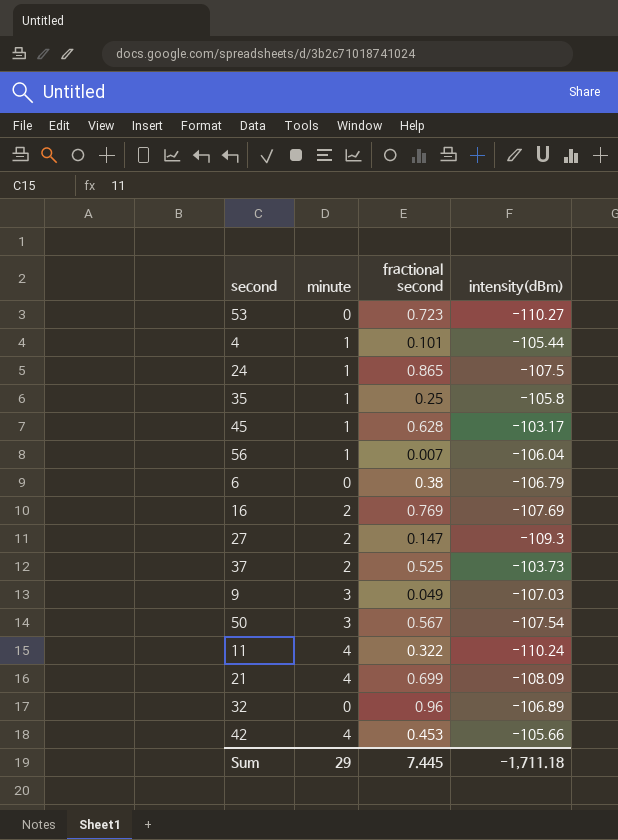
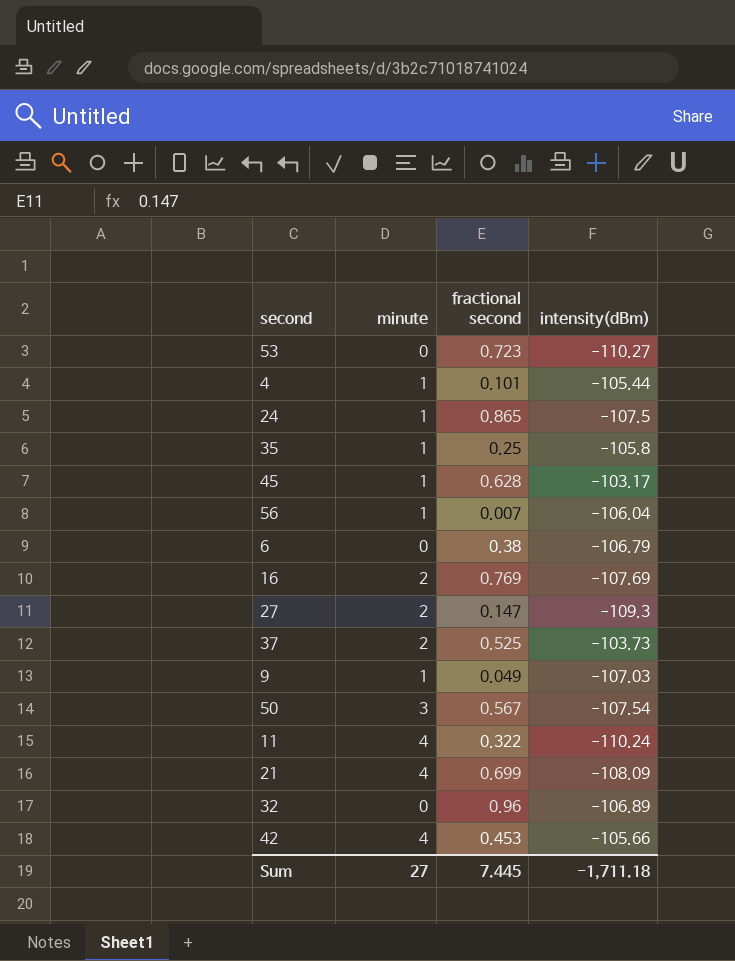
9 | minute: 3 -> 1
Sum | minute: 29 -> 27

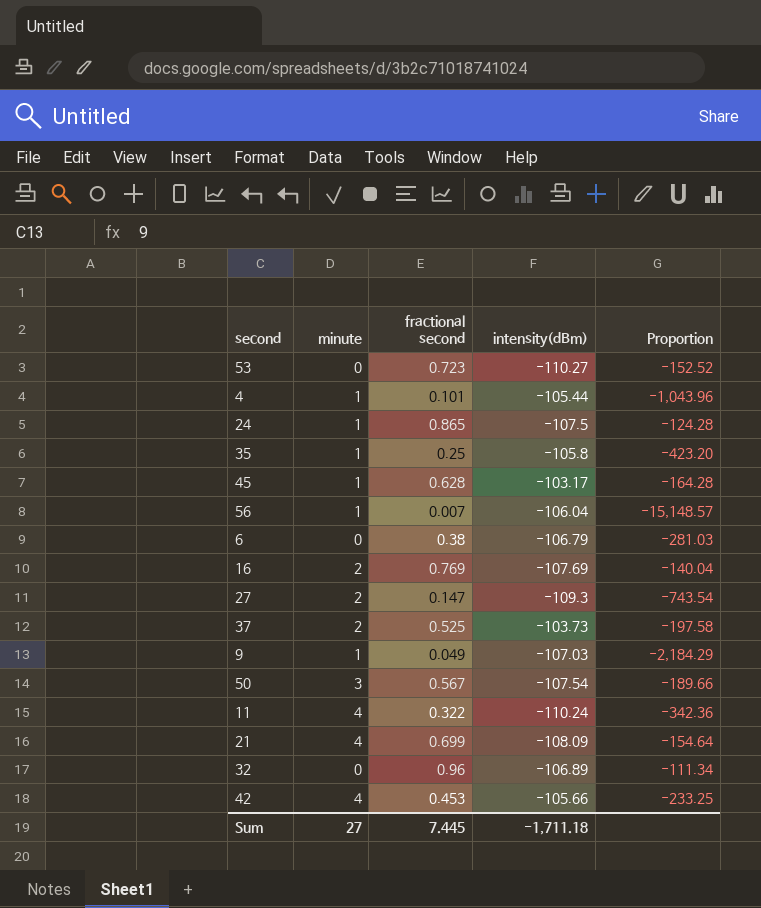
column Proportion | formula: none -> [intensity(dBm)] / [fractional second]

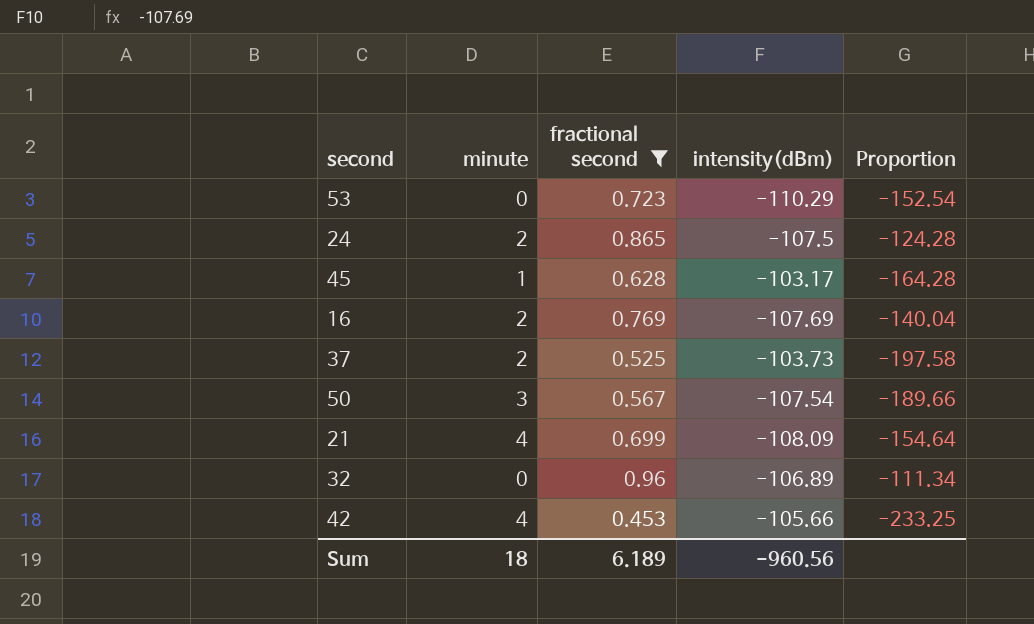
filter: none -> fractional second >= 0.453
53 | intensity(dBm): -110.27 -> -110.29
53 | Proportion: -152.52 -> -152.54
24 | minute: 1 -> 2
Sum | minute: 27 -> 18
Sum | fractional second: 7.445 -> 6.189
Sum | intensity(dBm): -1,711.18 -> -960.56

